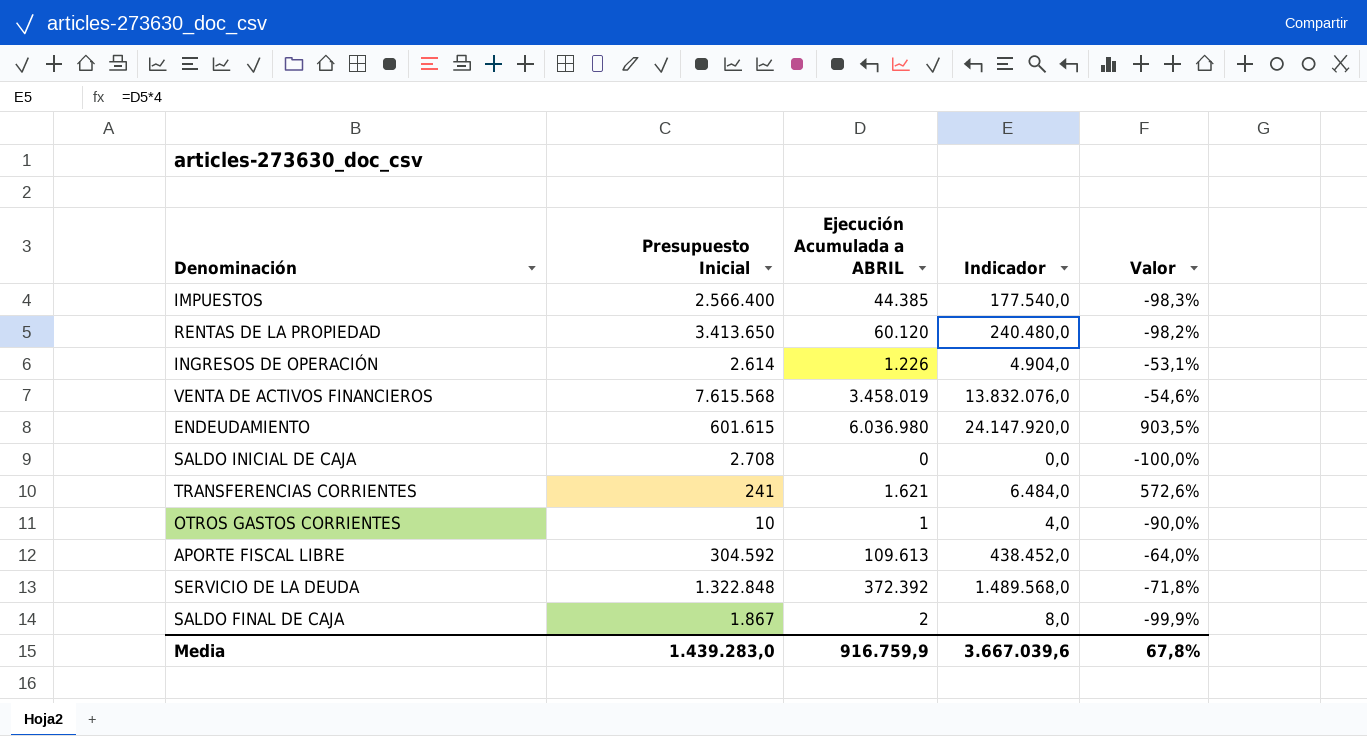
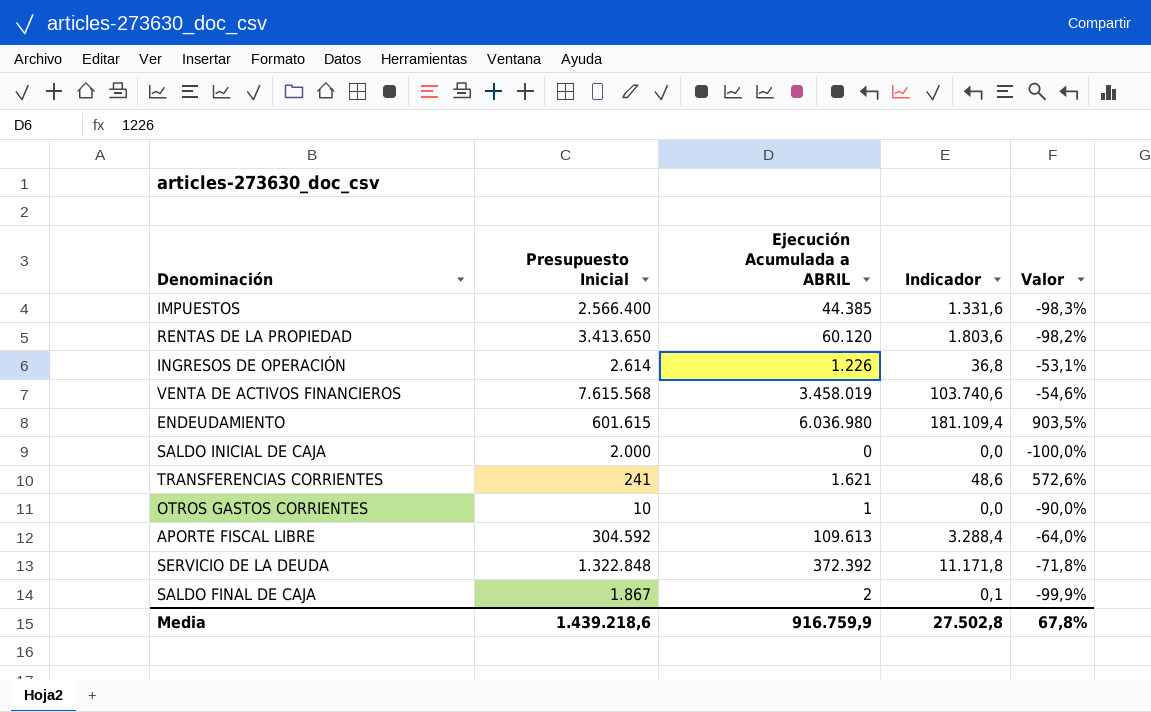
column Indicador | formula: [Ejecución Acumulada a ABRIL] * 4 -> [Ejecución Acumulada a ABRIL] * 0,03
SALDO INICIAL DE CAJA | Presupuesto Inicial: 2.708 -> 2.000
Media | Presupuesto Inicial: 1.439.283,0 -> 1.439.218,6
Media | Indicador: 3.667.039,6 -> 27.502,8

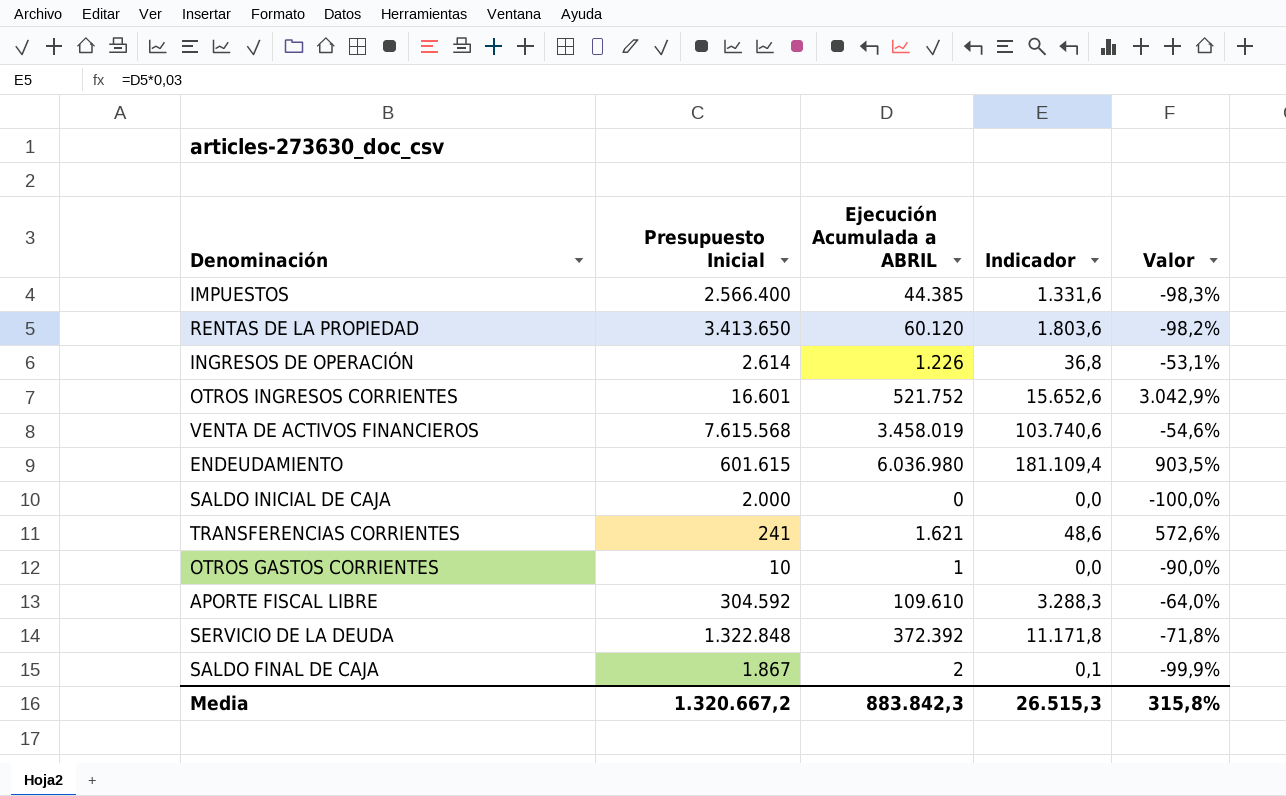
row OTROS INGRESOS CORRIENTES: none -> 16.601 | 521.752 | 15.652,6 | 3.042,9%
APORTE FISCAL LIBRE | Ejecución Acumulada a ABRIL: 109.613 -> 109.610
APORTE FISCAL LIBRE | Indicador: 3.288,4 -> 3.288,3
Media | Presupuesto Inicial: 1.439.218,6 -> 1.320.667,2
Media | Ejecución Acumulada a ABRIL: 916.759,9 -> 883.842,3
Media | Indicador: 27.502,8 -> 26.515,3
Media | Valor: 67,8% -> 315,8%

